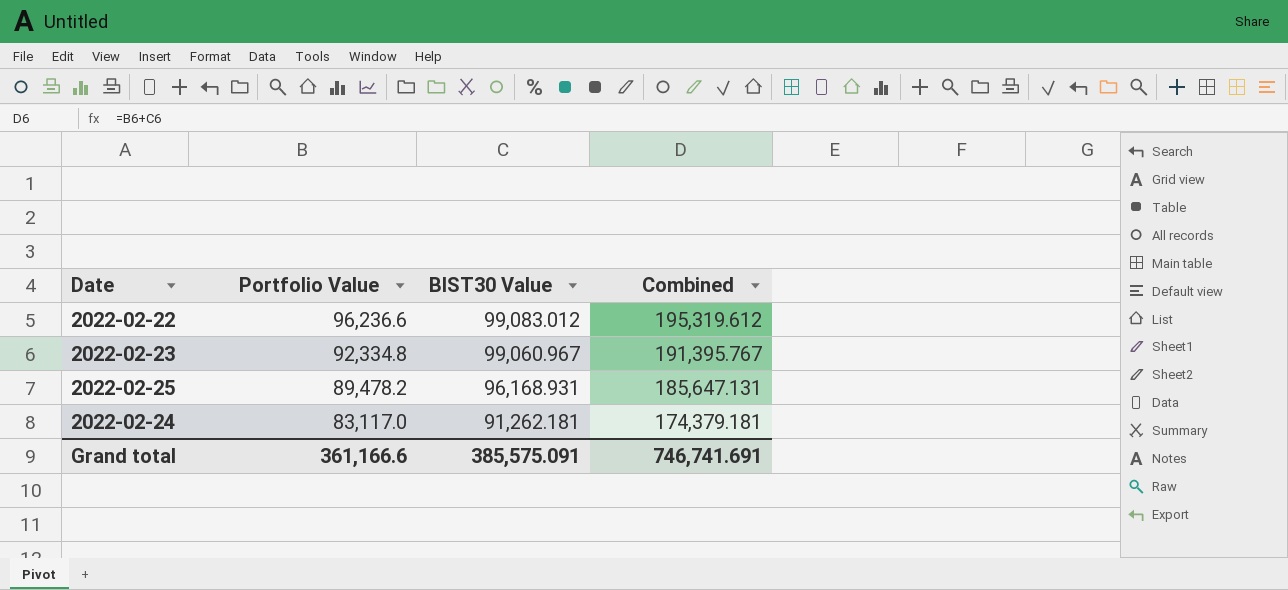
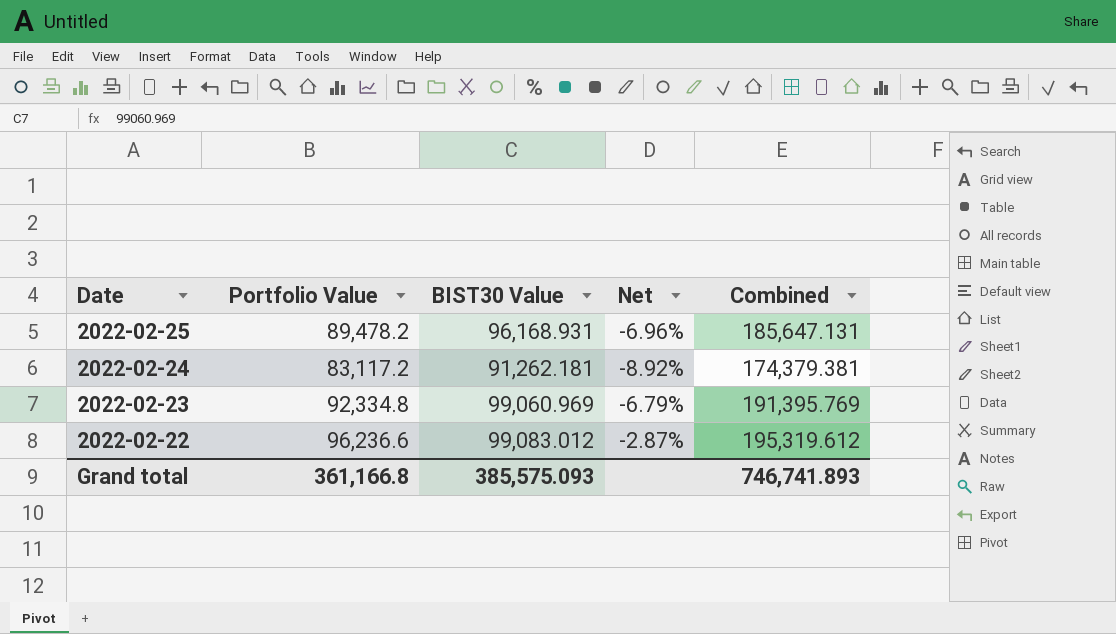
row order: Portfolio Value descending -> Date descending
column Net | formula: none -> ([Portfolio Value] - [BIST30 Value]) / [BIST30 Value]
2022-02-24 | Portfolio Value: 83,117.0 -> 83,117.2
2022-02-24 | Combined: 174,379.181 -> 174,379.381
2022-02-23 | BIST30 Value: 99,060.967 -> 99,060.969
2022-02-23 | Combined: 191,395.767 -> 191,395.769
Grand total | Portfolio Value: 361,166.6 -> 361,166.8
Grand total | BIST30 Value: 385,575.091 -> 385,575.093
Grand total | Combined: 746,741.691 -> 746,741.893

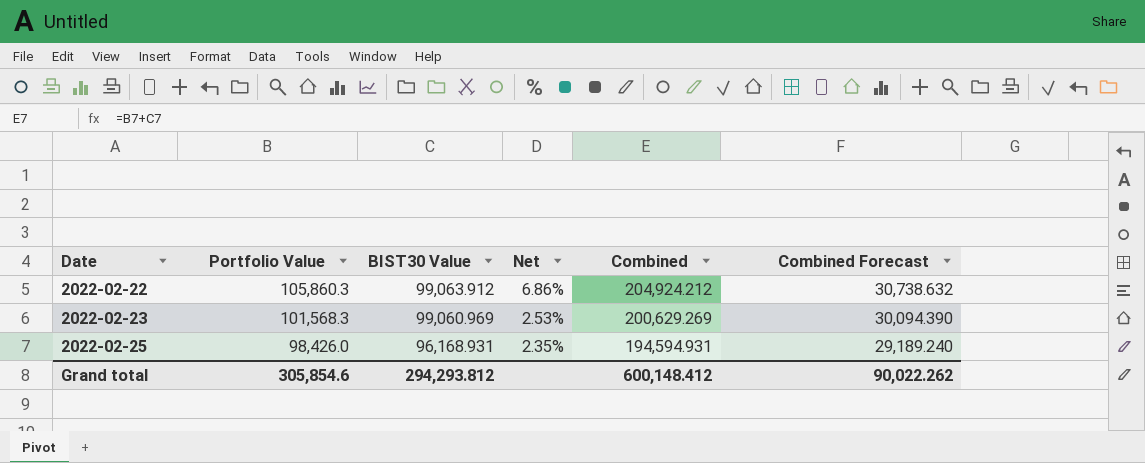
row order: Date descending -> Date ascending
column Combined Forecast | formula: none -> [Combined] * 0.15
row 2022-02-24: 83,117.2 | 91,262.181 | -8.92% | 174,379.381 -> none
2022-02-22 | Portfolio Value: 96,236.6 -> 105,860.3
2022-02-22 | BIST30 Value: 99,083.012 -> 99,063.912
2022-02-22 | Net: -2.87% -> 6.86%
2022-02-22 | Combined: 195,319.612 -> 204,924.212
2022-02-23 | Portfolio Value: 92,334.8 -> 101,568.3
2022-02-23 | Net: -6.79% -> 2.53%
2022-02-23 | Combined: 191,395.769 -> 200,629.269
2022-02-25 | Portfolio Value: 89,478.2 -> 98,426.0
2022-02-25 | Net: -6.96% -> 2.35%
2022-02-25 | Combined: 185,647.131 -> 194,594.931
Grand total | Portfolio Value: 361,166.8 -> 305,854.6
Grand total | BIST30 Value: 385,575.093 -> 294,293.812
Grand total | Combined: 746,741.893 -> 600,148.412

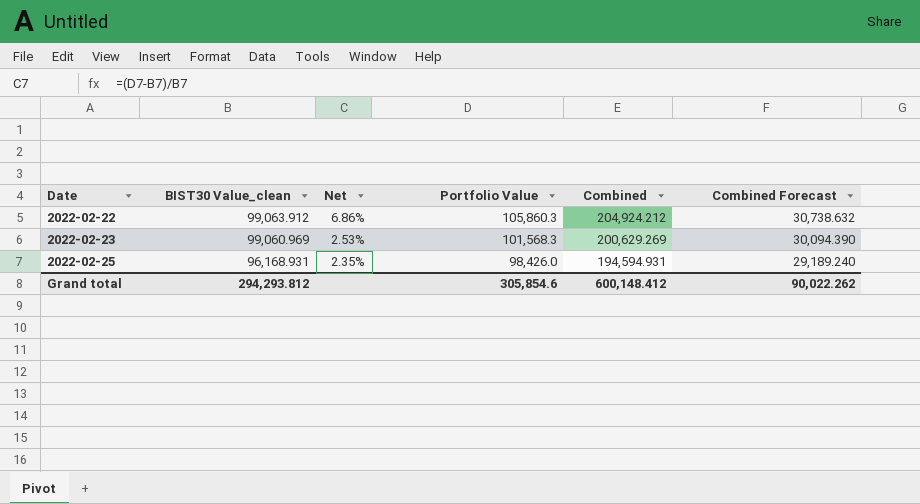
column name: BIST30 Value -> BIST30 Value_clean
column Portfolio Value | position: 2 -> 4

